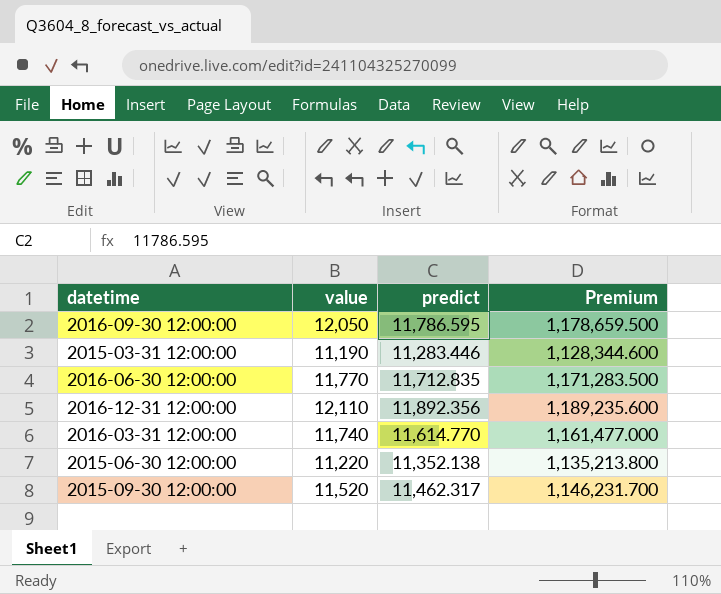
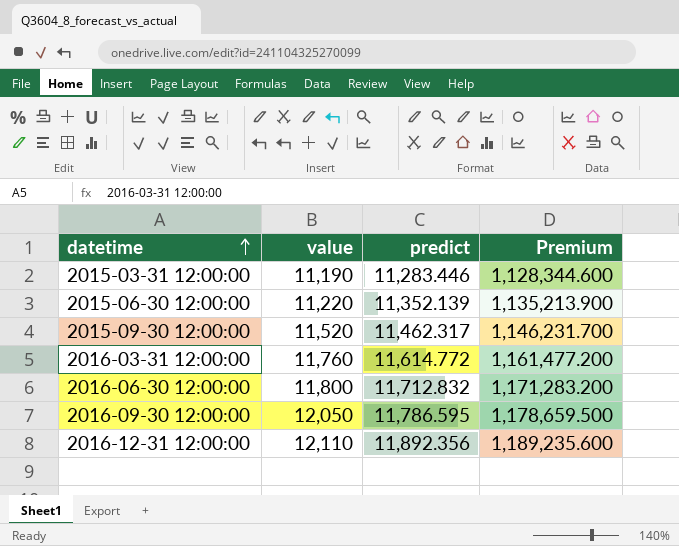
row order: none -> datetime ascending
2015-06-30 12:00:00 | predict: 11,352.138 -> 11,352.139
2015-06-30 12:00:00 | Premium: 1,135,213.800 -> 1,135,213.900
2016-03-31 12:00:00 | value: 11,740 -> 11,760
2016-03-31 12:00:00 | predict: 11,614.770 -> 11,614.772
2016-03-31 12:00:00 | Premium: 1,161,477.000 -> 1,161,477.200
2016-06-30 12:00:00 | value: 11,770 -> 11,800
2016-06-30 12:00:00 | predict: 11,712.835 -> 11,712.832
2016-06-30 12:00:00 | Premium: 1,171,283.500 -> 1,171,283.200

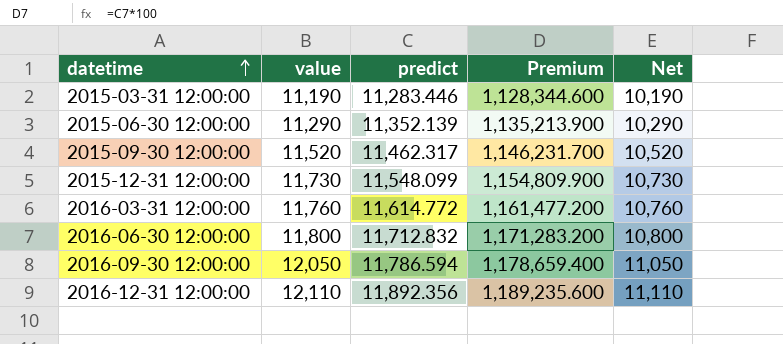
column Net | formula: none -> [value] - 1000
2015-06-30 12:00:00 | value: 11,220 -> 11,290
row 2015-12-31 12:00:00: none -> 11,730 | 11,548.099 | 1,154,809.900 | 10,730
2016-09-30 12:00:00 | predict: 11,786.595 -> 11,786.594
2016-09-30 12:00:00 | Premium: 1,178,659.500 -> 1,178,659.400

